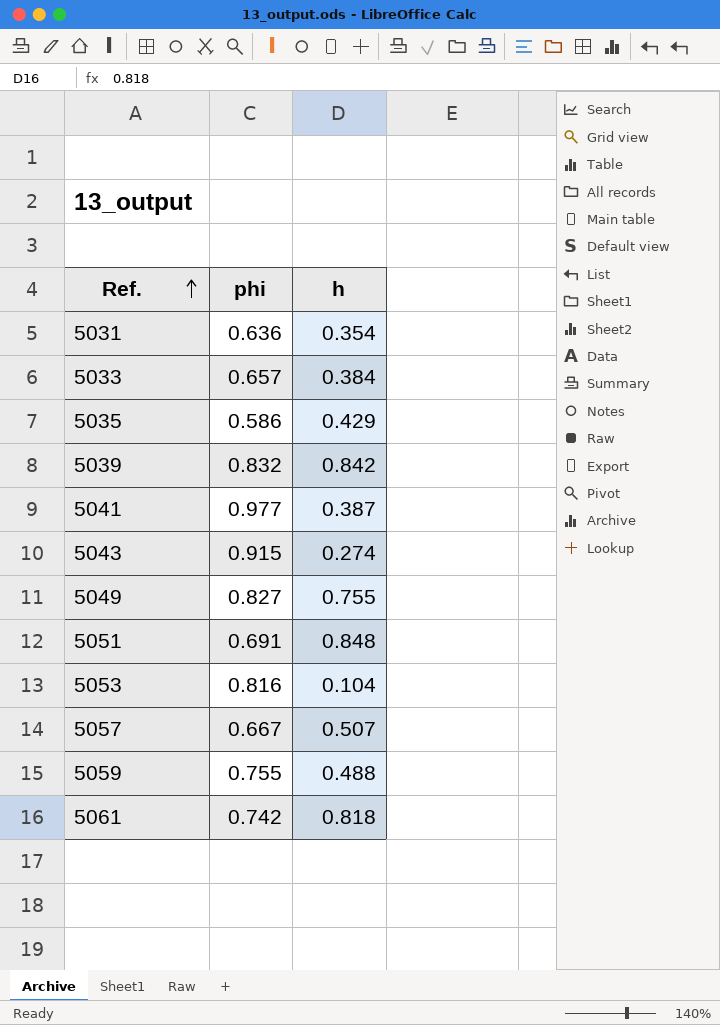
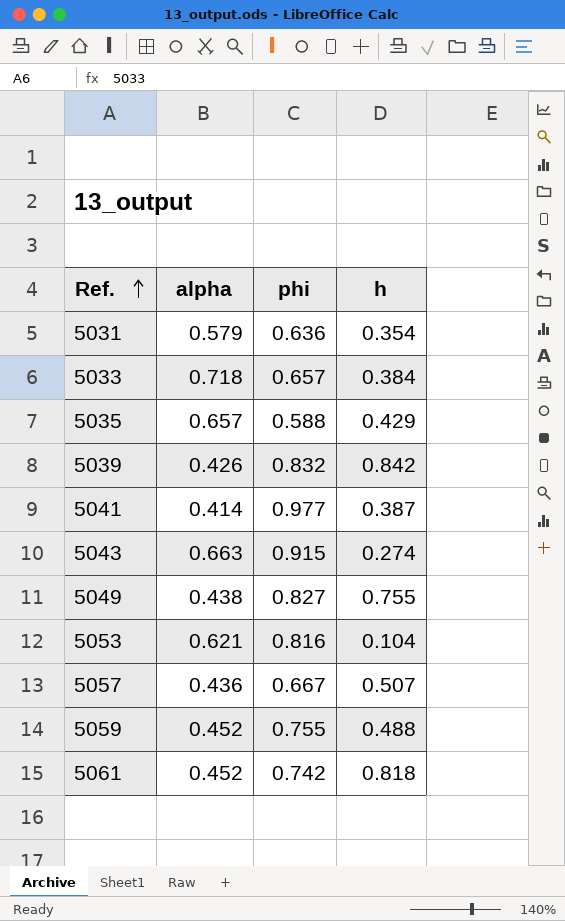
column alpha | position: none -> 2
row 5051: 0.691 | 0.848 -> none
5035 | phi: 0.586 -> 0.588

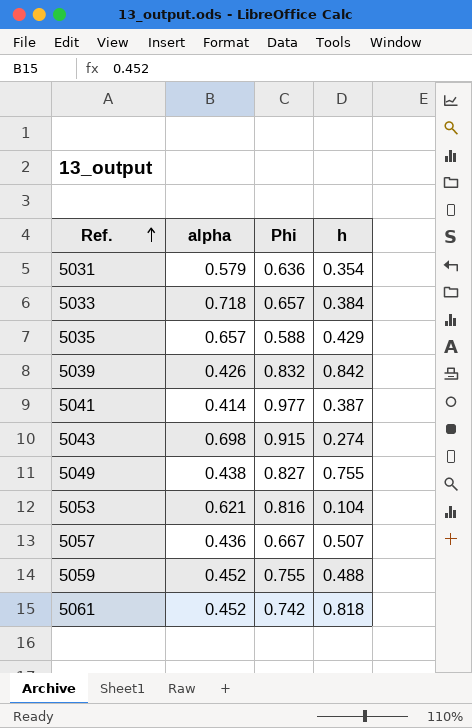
column name: phi -> Phi
5043 | alpha: 0.663 -> 0.698

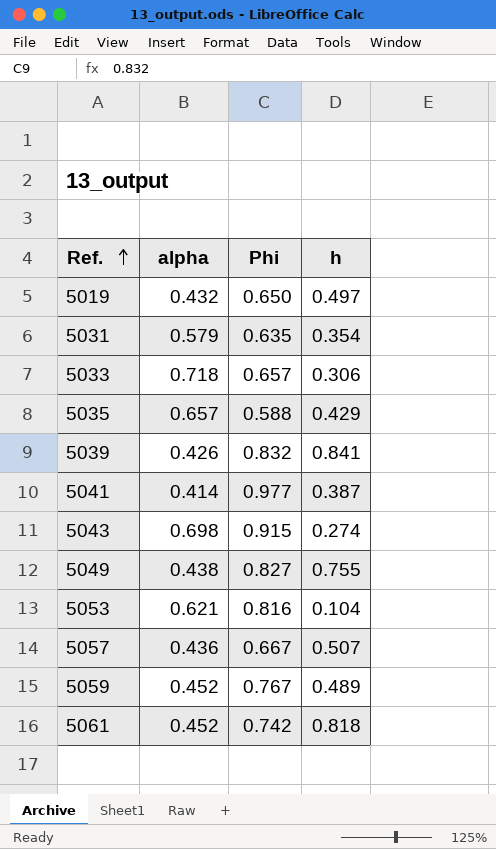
row 5019: none -> 0.432 | 0.650 | 0.497
5031 | Phi: 0.636 -> 0.635
5033 | h: 0.384 -> 0.306
5039 | h: 0.842 -> 0.841
5059 | Phi: 0.755 -> 0.767
5059 | h: 0.488 -> 0.489

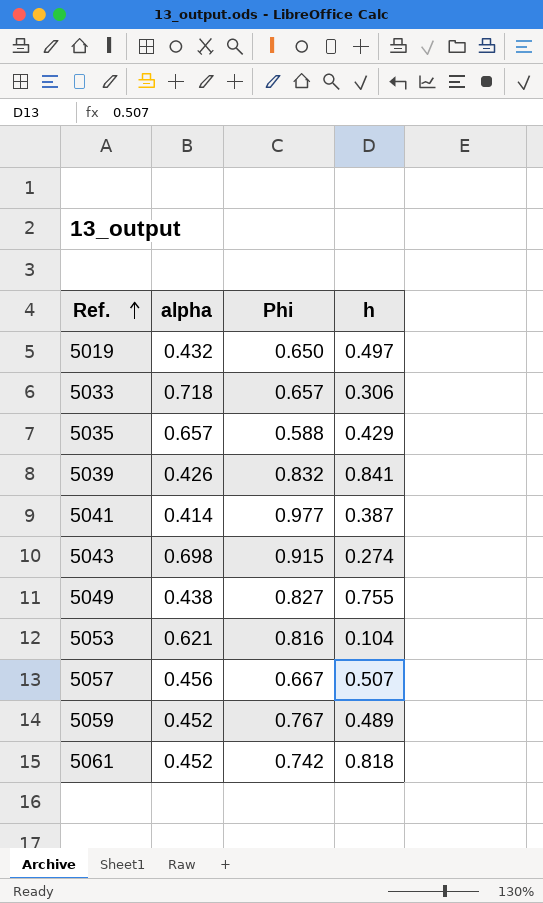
row 5031: 0.579 | 0.635 | 0.354 -> none
5057 | alpha: 0.436 -> 0.456

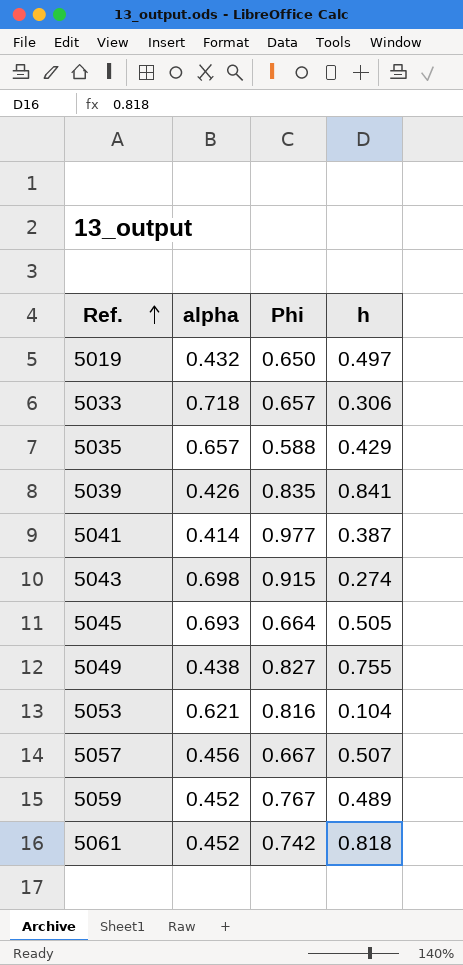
5039 | Phi: 0.832 -> 0.835
row 5045: none -> 0.693 | 0.664 | 0.505

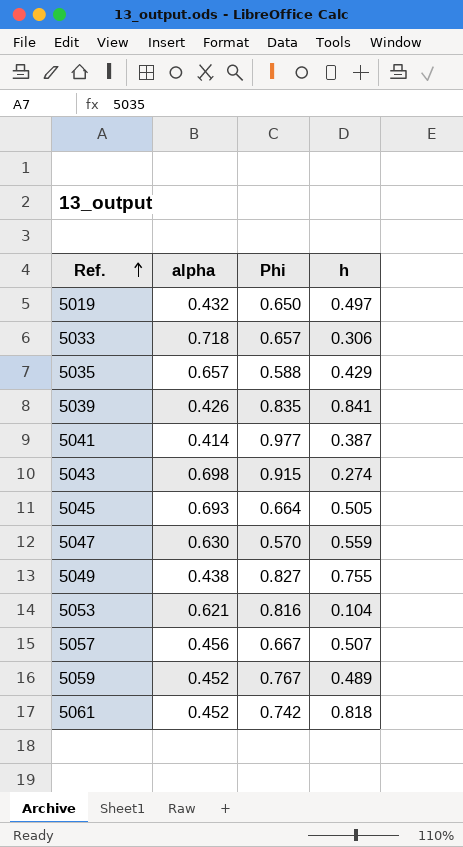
row 5047: none -> 0.630 | 0.570 | 0.559

